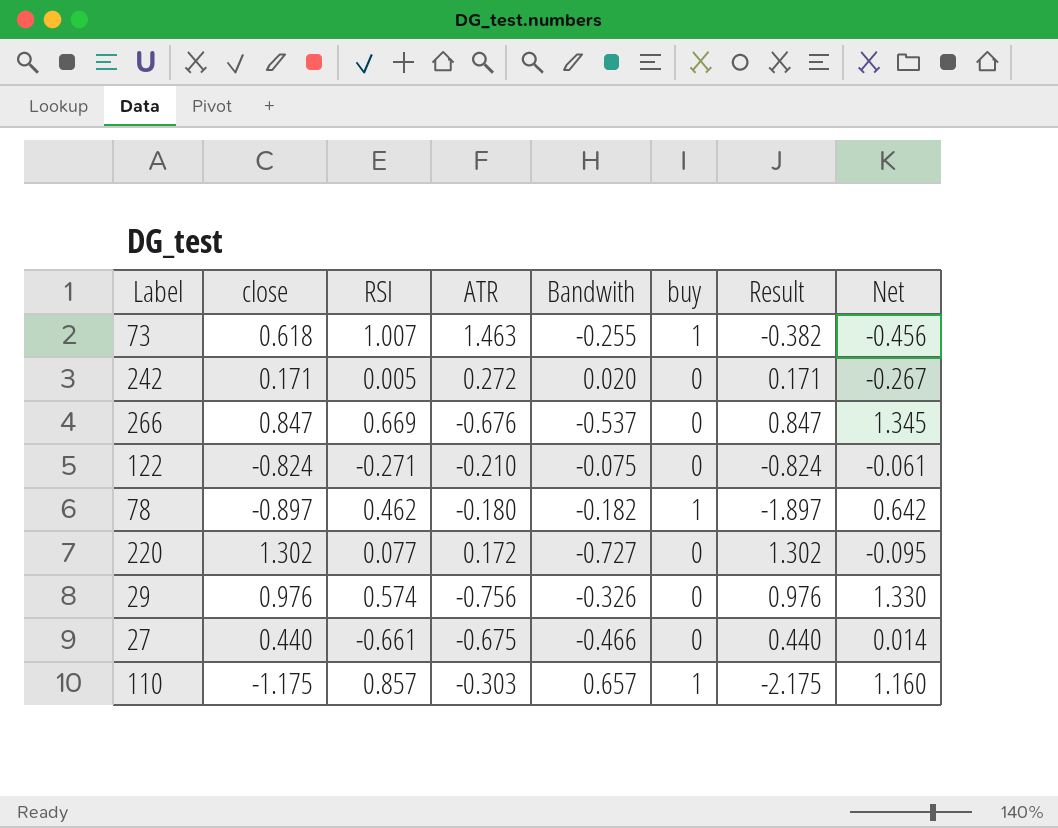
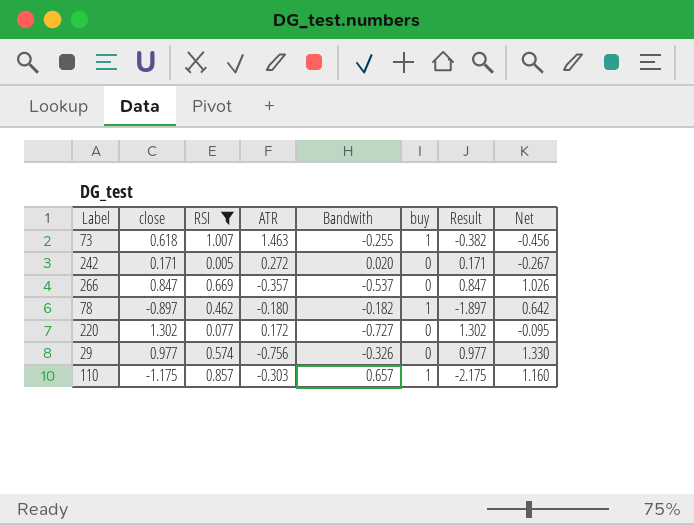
filter: none -> RSI >= 0.005
266 | ATR: -0.676 -> -0.357
266 | Net: 1.345 -> 1.026
29 | close: 0.976 -> 0.977
29 | Result: 0.976 -> 0.977

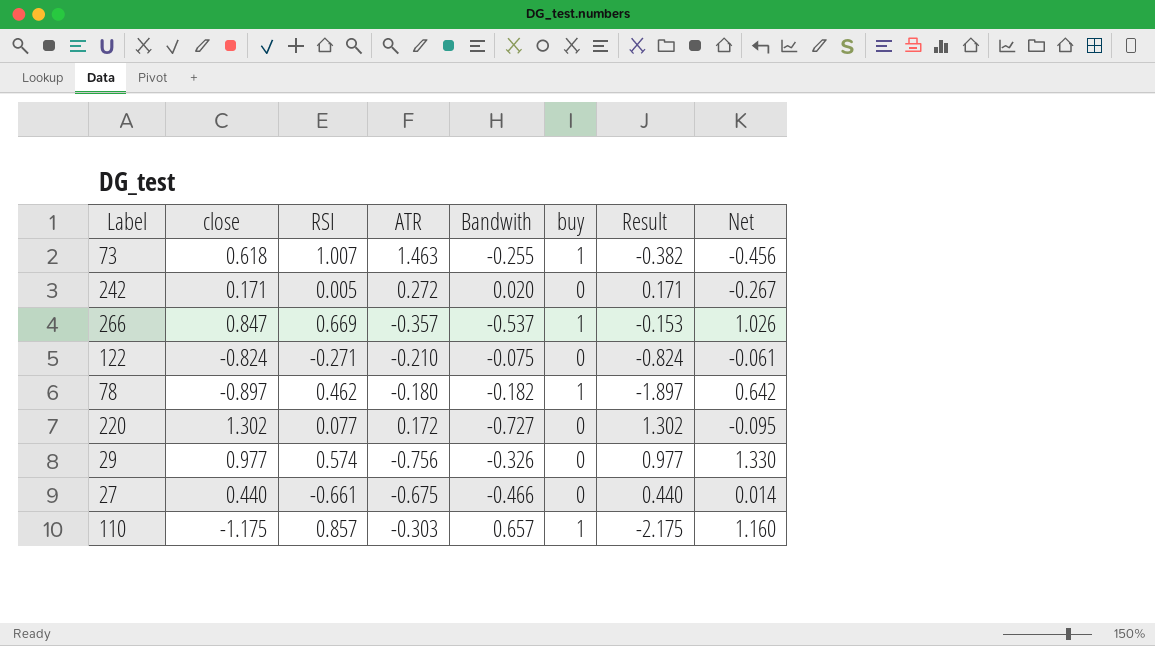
filter: RSI >= 0.005 -> none
266 | buy: 0 -> 1
266 | Result: 0.847 -> -0.153

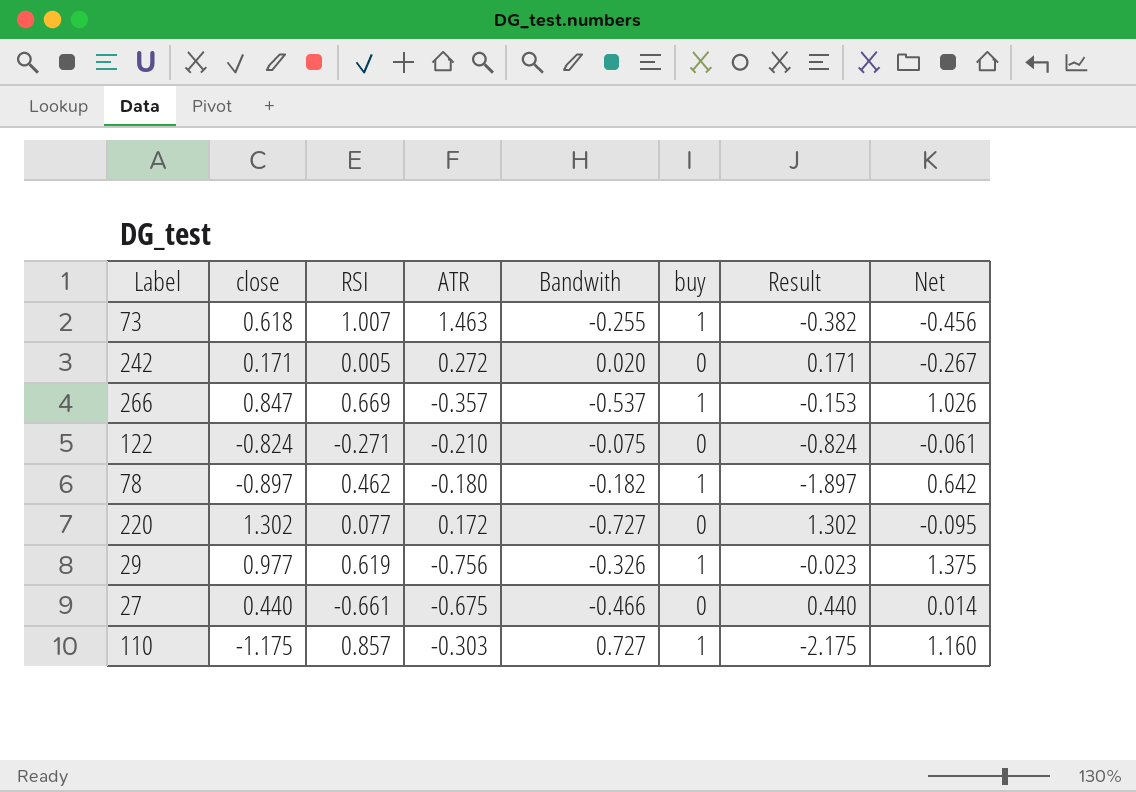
29 | RSI: 0.574 -> 0.619
29 | buy: 0 -> 1
29 | Result: 0.977 -> -0.023
29 | Net: 1.330 -> 1.375
110 | Bandwith: 0.657 -> 0.727

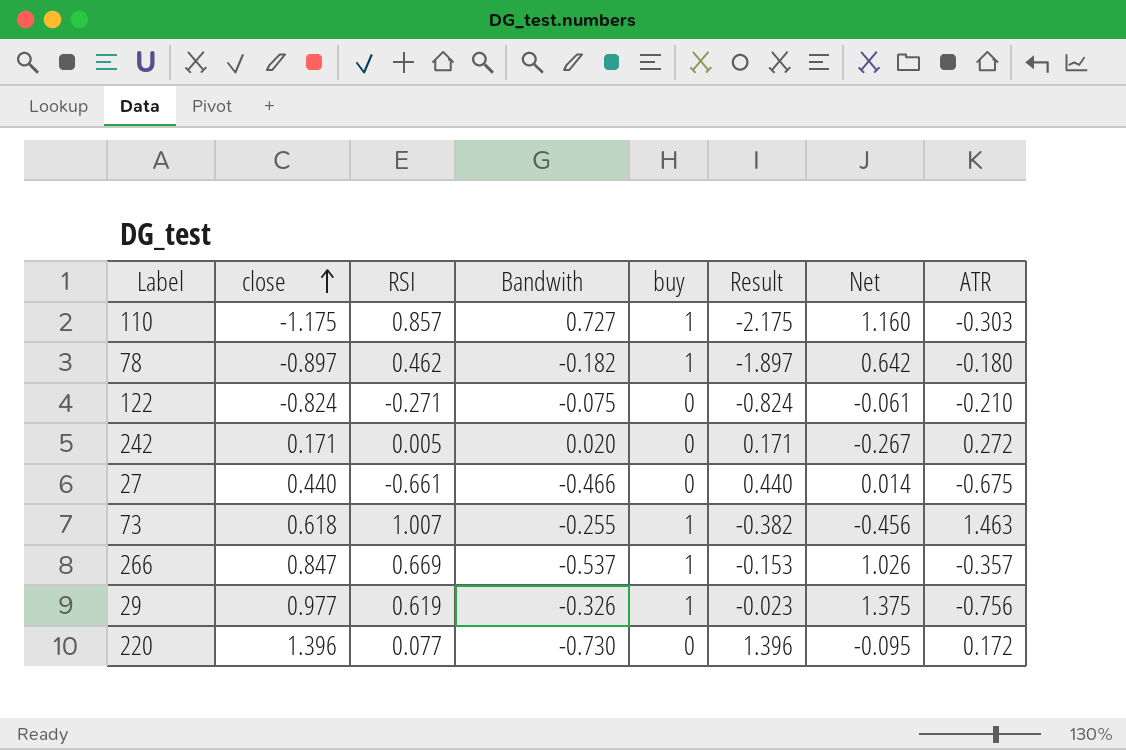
row order: none -> close ascending
column ATR | position: 4 -> 8
220 | close: 1.302 -> 1.396
220 | Bandwith: -0.727 -> -0.730
220 | Result: 1.302 -> 1.396

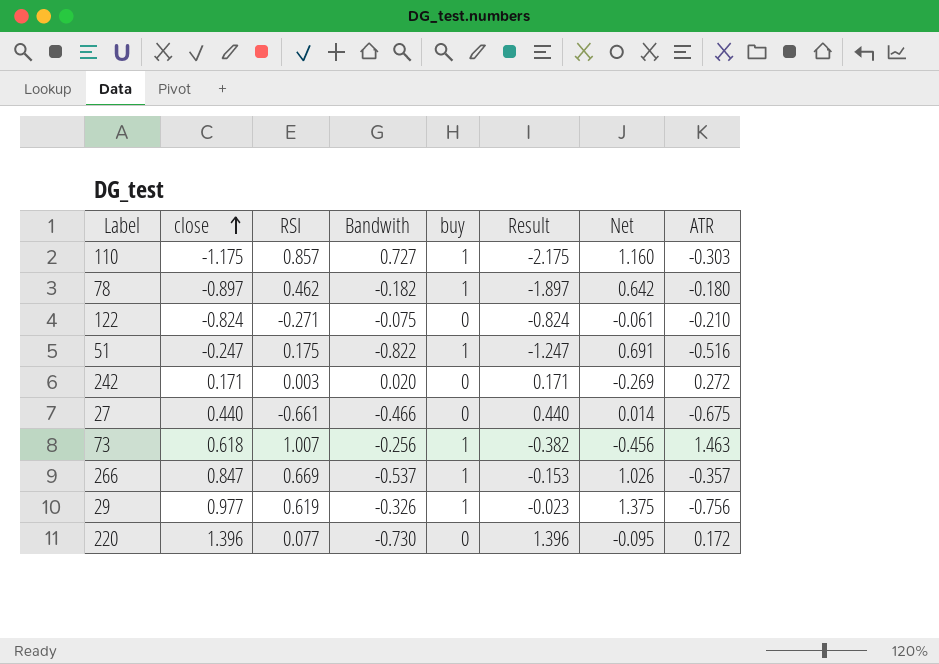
row 51: none -> -0.247 | 0.175 | -0.822 | 1 | -1.247 | 0.691 | -0.516
242 | RSI: 0.005 -> 0.003
242 | Net: -0.267 -> -0.269
73 | Bandwith: -0.255 -> -0.256

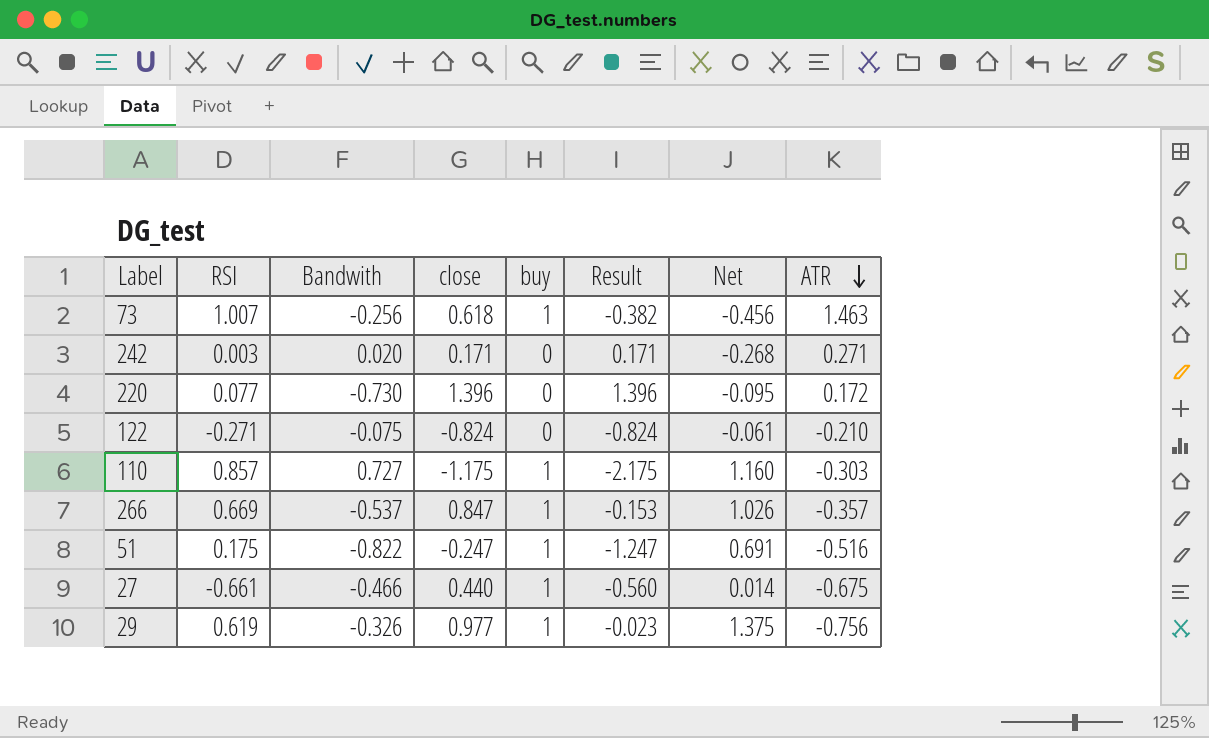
row order: close ascending -> ATR descending
column close | position: 2 -> 4
row 78: -0.897 | 0.462 | -0.182 | 1 | -1.897 | 0.642 | -0.180 -> none
242 | Net: -0.269 -> -0.268
242 | ATR: 0.272 -> 0.271
27 | buy: 0 -> 1
27 | Result: 0.440 -> -0.560

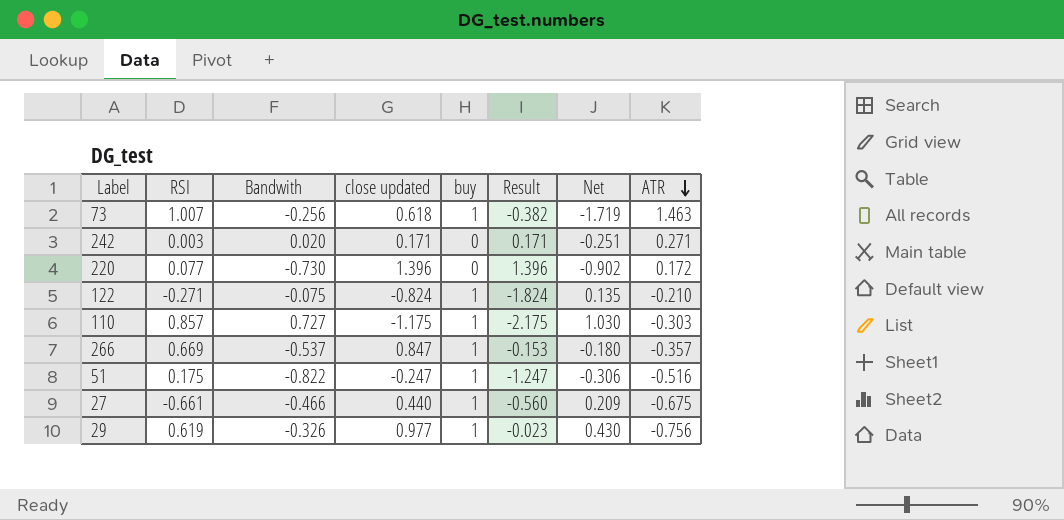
column name: close -> close updated
column Net | formula: [RSI] - [ATR] -> [Bandwith] - [ATR]
122 | buy: 0 -> 1
122 | Result: -0.824 -> -1.824

